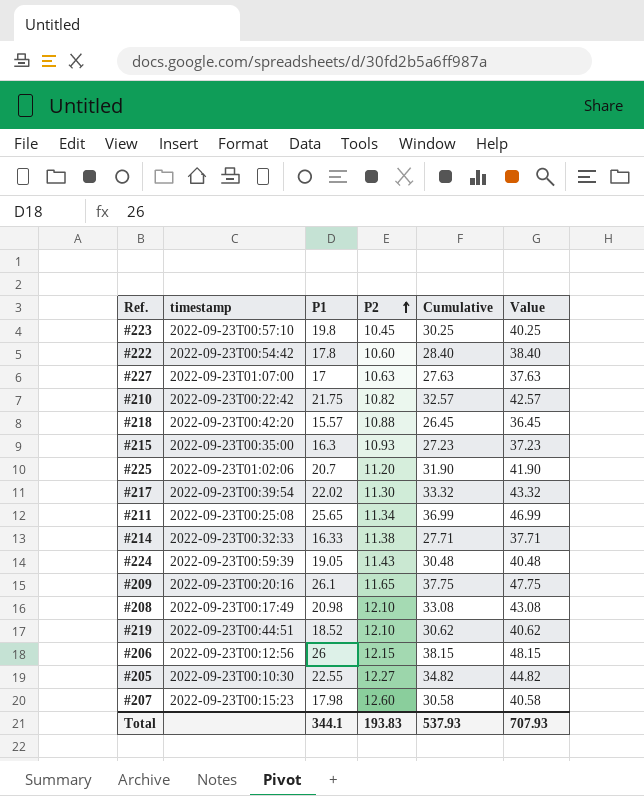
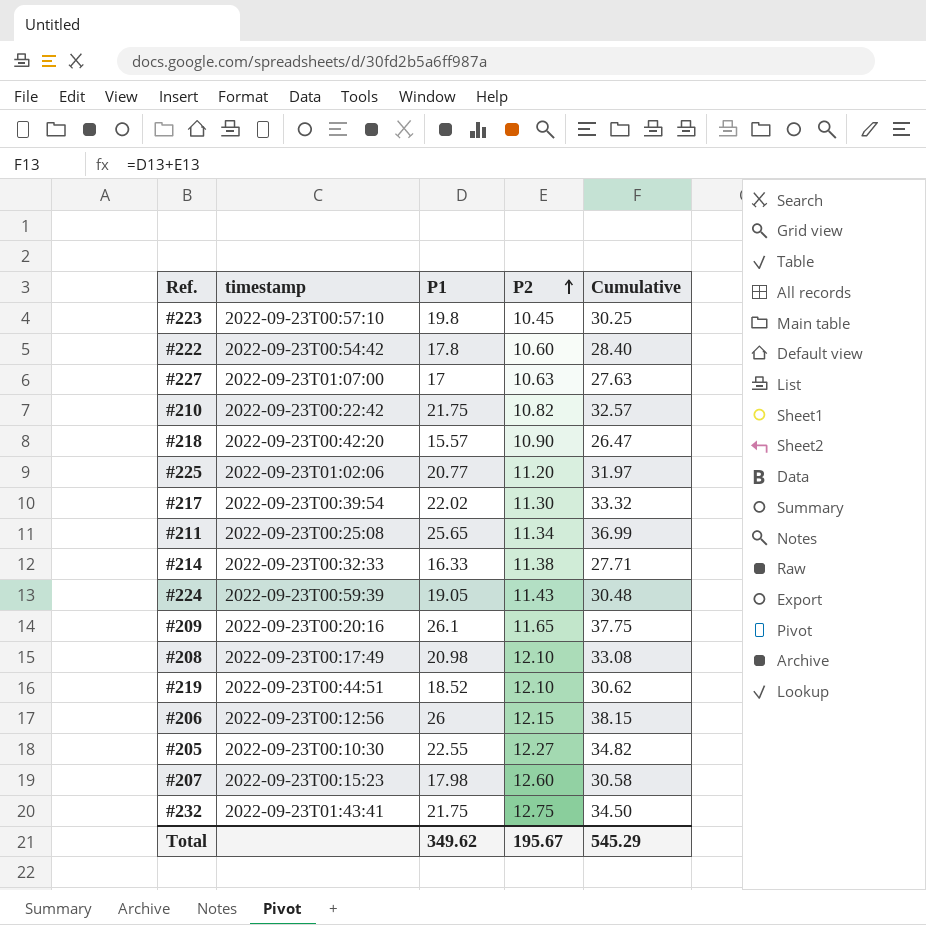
column Value | formula: [Cumulative] + 10 -> none
row #215: 2022-09-23T00:35:00 | 16.3 | 10.93 | 27.23 | 37.23 -> none
#218 | P2: 10.88 -> 10.90
#218 | Cumulative: 26.45 -> 26.47
#225 | P1: 20.7 -> 20.77
#225 | Cumulative: 31.90 -> 31.97
row #232: none -> 2022-09-23T01:43:41 | 21.75 | 12.75 | 34.50
Total | P1: 344.1 -> 349.62
Total | P2: 193.83 -> 195.67
Total | Cumulative: 537.93 -> 545.29

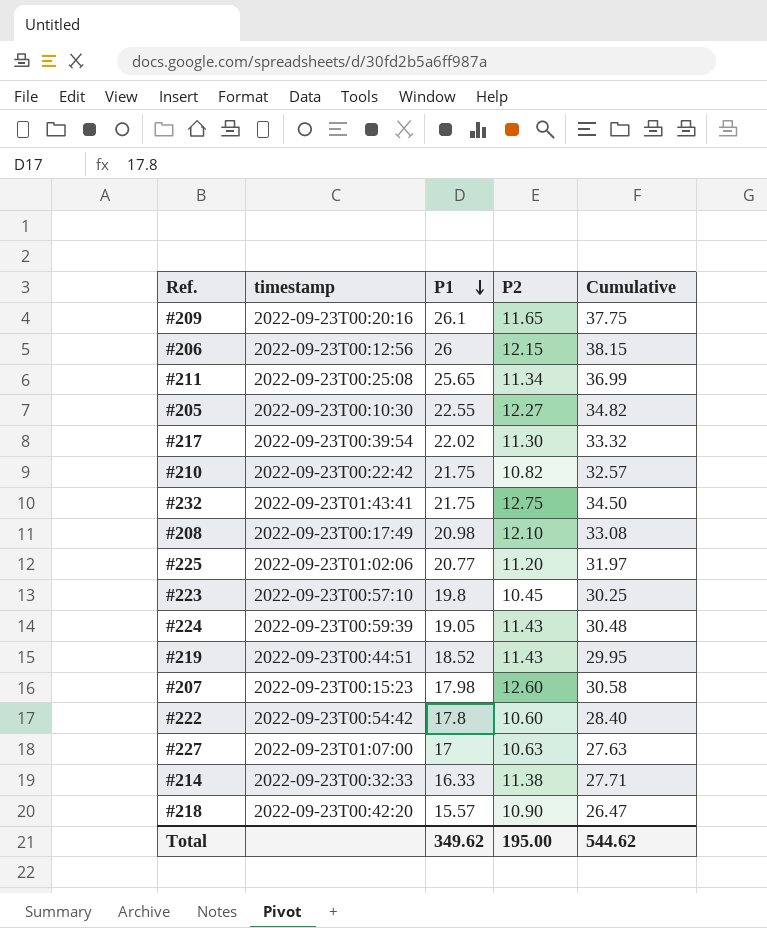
row order: P2 ascending -> P1 descending
#219 | P2: 12.10 -> 11.43
#219 | Cumulative: 30.62 -> 29.95
Total | P2: 195.67 -> 195.00
Total | Cumulative: 545.29 -> 544.62

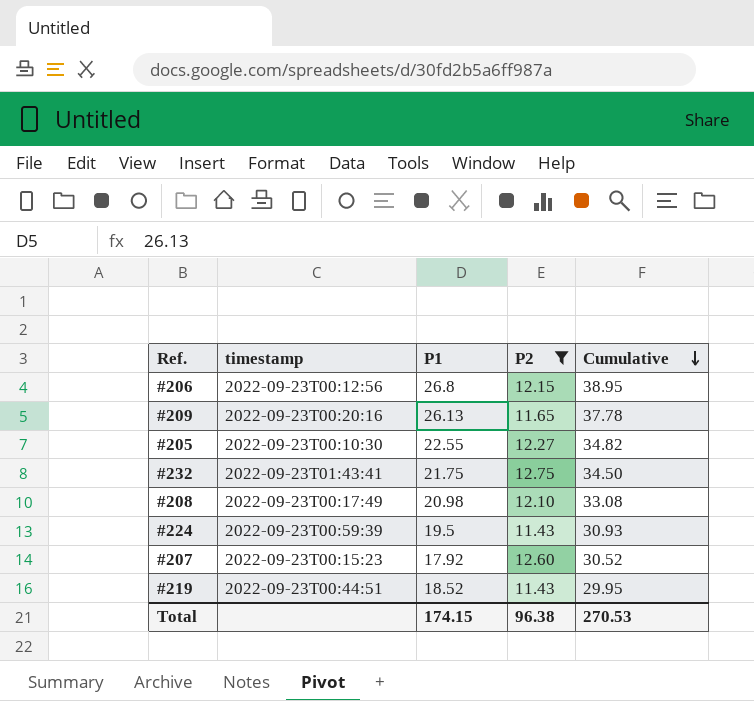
filter: none -> P2 >= 11.43
row order: P1 descending -> Cumulative descending
#206 | P1: 26 -> 26.8
#206 | Cumulative: 38.15 -> 38.95
#209 | P1: 26.1 -> 26.13
#209 | Cumulative: 37.75 -> 37.78
#224 | P1: 19.05 -> 19.5
#224 | Cumulative: 30.48 -> 30.93
#207 | P1: 17.98 -> 17.92
#207 | Cumulative: 30.58 -> 30.52
Total | P1: 349.62 -> 174.15
Total | P2: 195.00 -> 96.38
Total | Cumulative: 544.62 -> 270.53

